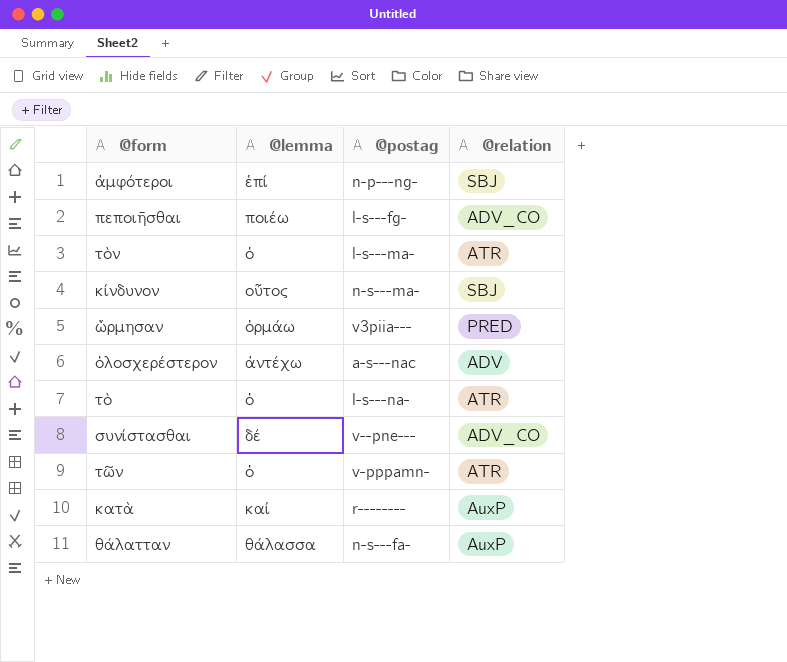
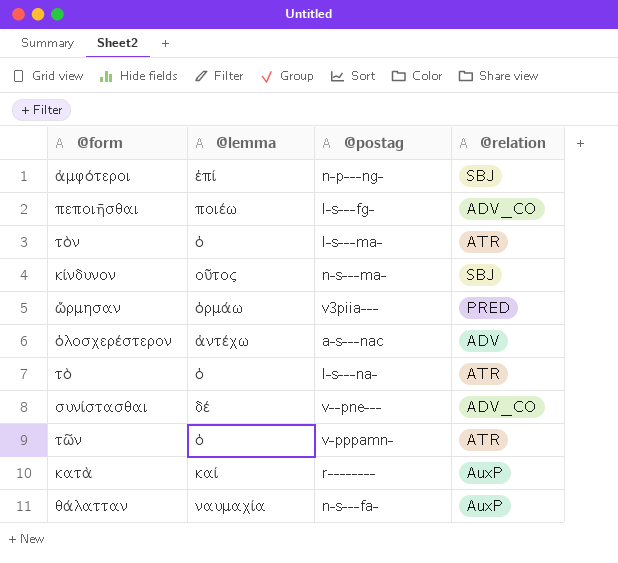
θάλατταν | @lemma: θάλασσα -> ναυμαχία

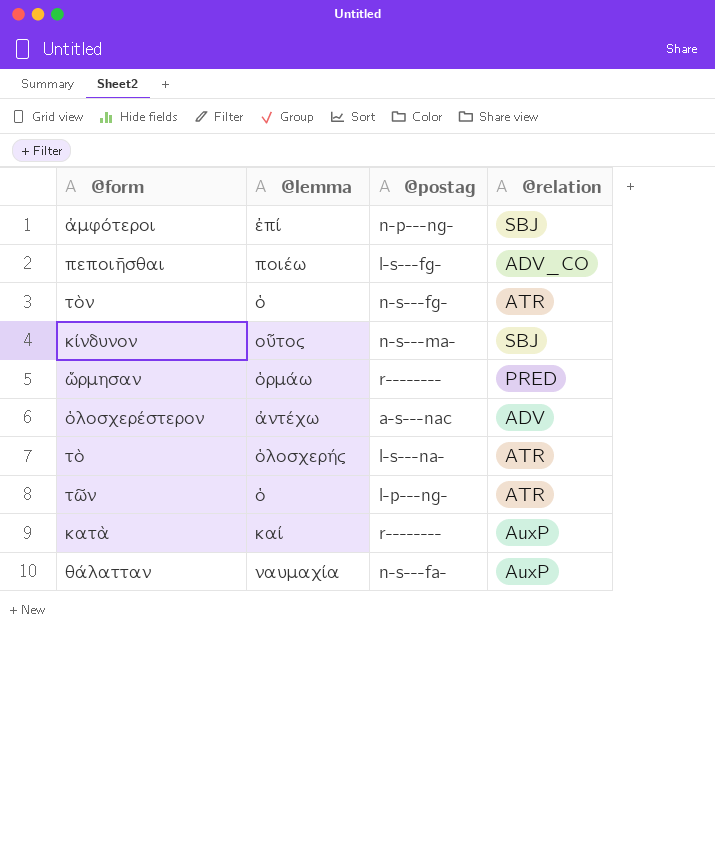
row συνίστασθαι: δέ | v--pne--- | ADV_CO -> none
τὸν | @postag: l-s---ma- -> n-s---fg-
ὥρμησαν | @postag: v3piia--- -> r--------
τὸ | @lemma: ὁ -> ὁλοσχερής
τῶν | @postag: v-pppamn- -> l-p---ng-

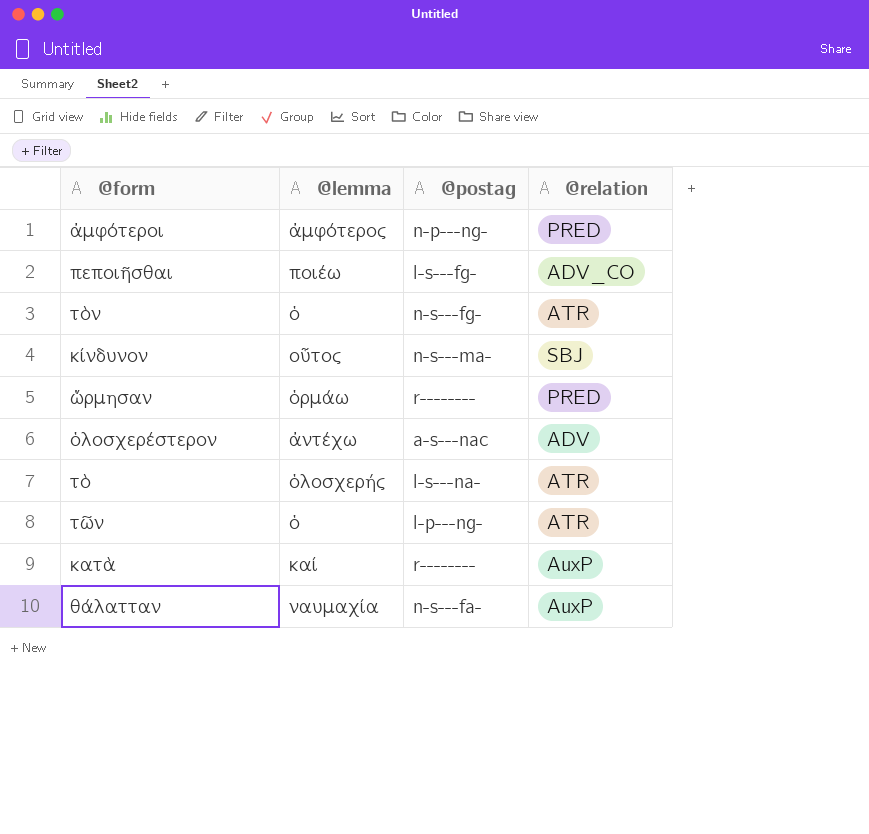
ἀμφότεροι | @lemma: ἐπί -> ἀμφότερος
ἀμφότεροι | @relation: SBJ -> PRED

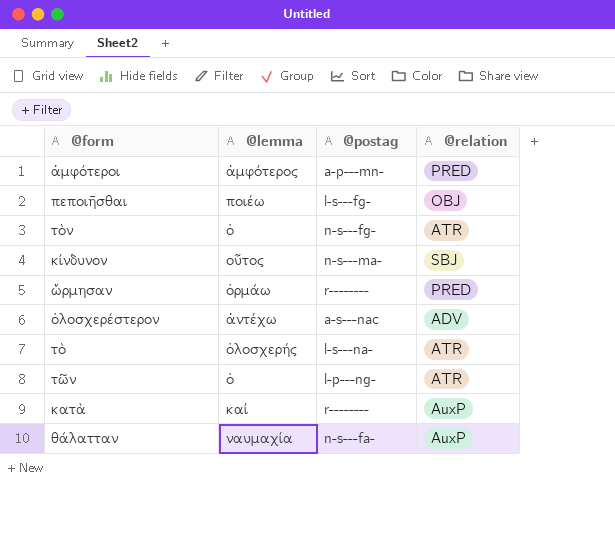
ἀμφότεροι | @postag: n-p---ng- -> a-p---mn-
πεποιῆσθαι | @relation: ADV_CO -> OBJ

